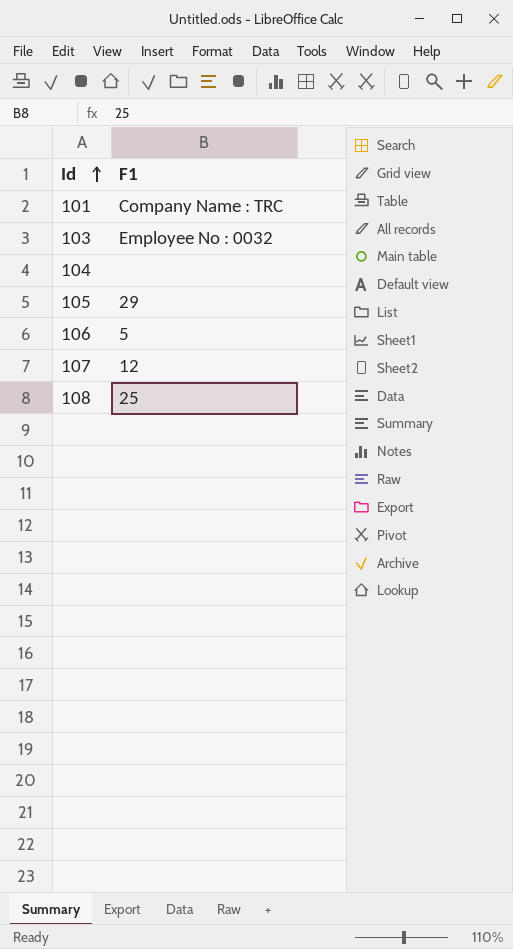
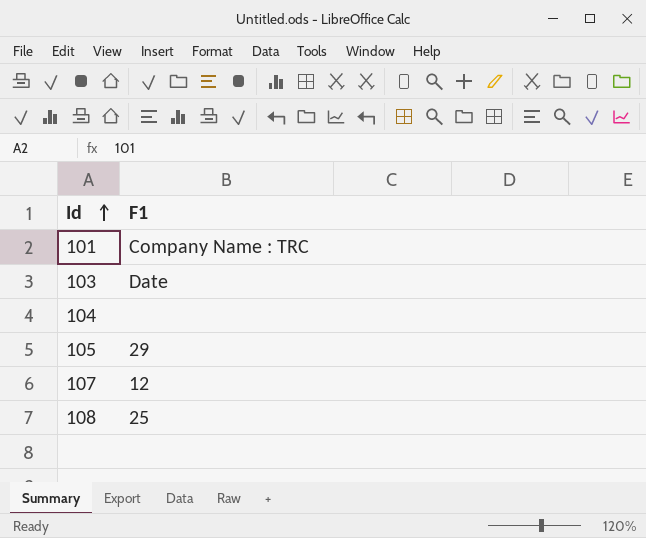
row 106: 5 -> none
103 | F1: Employee No : 0032 -> Date

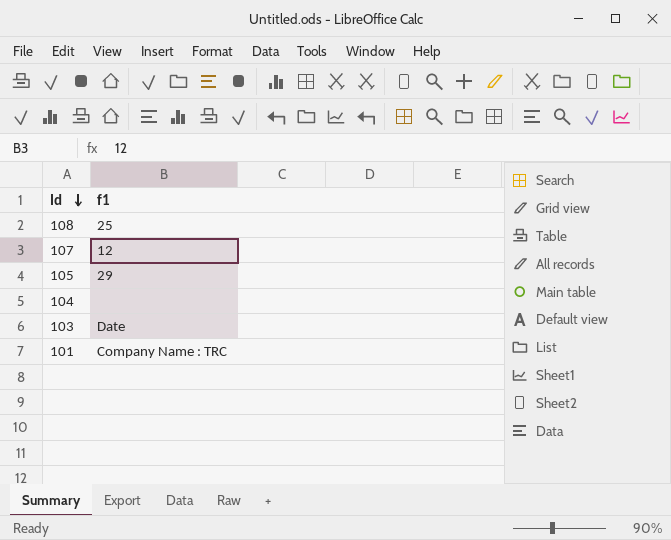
row order: Id ascending -> Id descending
column name: F1 -> f1

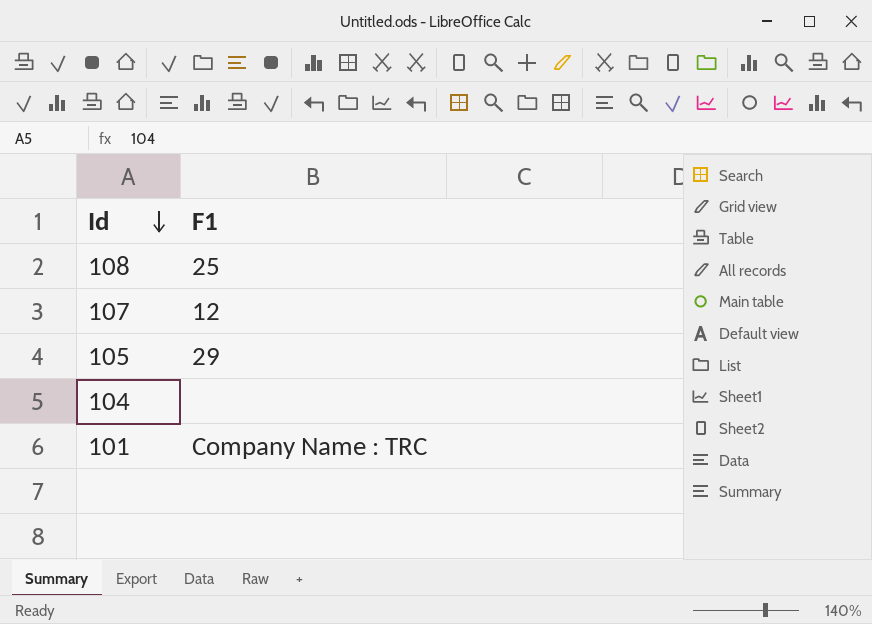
column name: f1 -> F1
row 103: Date -> none

